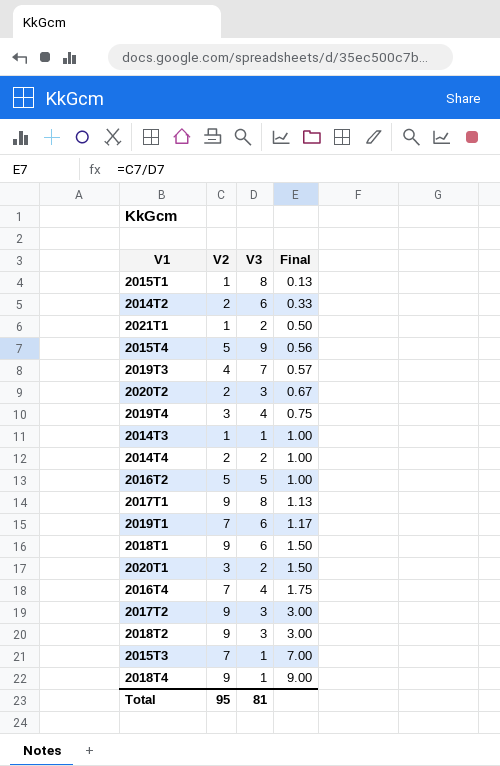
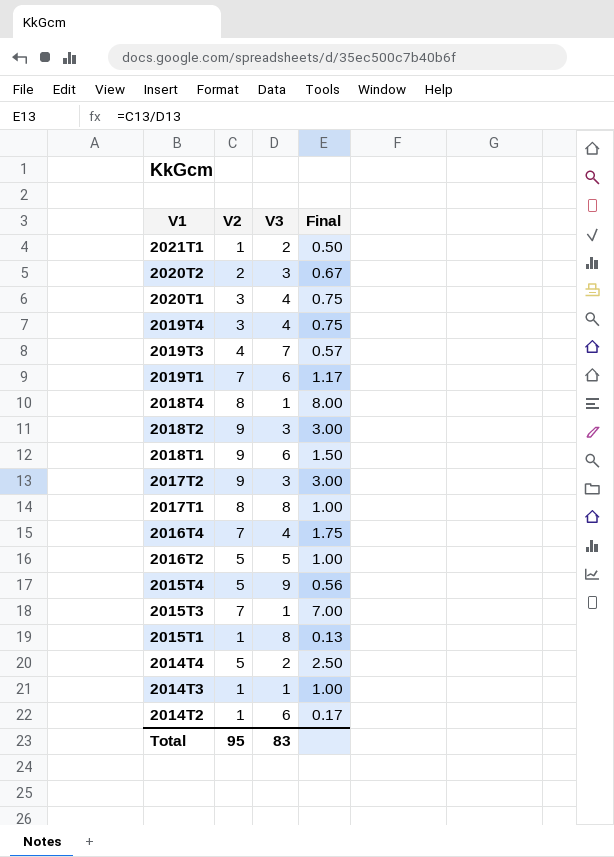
row order: Final ascending -> V1 descending
2020T1 | V3: 2 -> 4
2020T1 | Final: 1.50 -> 0.75
2018T4 | V2: 9 -> 8
2018T4 | Final: 9.00 -> 8.00
2017T1 | V2: 9 -> 8
2017T1 | Final: 1.13 -> 1.00
2014T4 | V2: 2 -> 5
2014T4 | Final: 1.00 -> 2.50
2014T2 | V2: 2 -> 1
2014T2 | Final: 0.33 -> 0.17
Total | V3: 81 -> 83

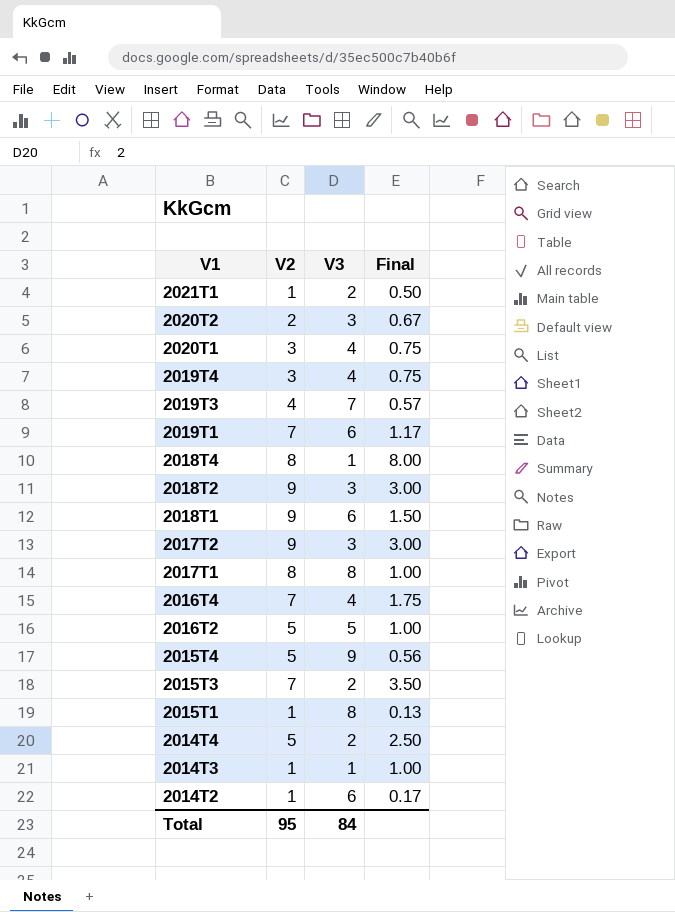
2015T3 | V3: 1 -> 2
2015T3 | Final: 7.00 -> 3.50
Total | V3: 83 -> 84

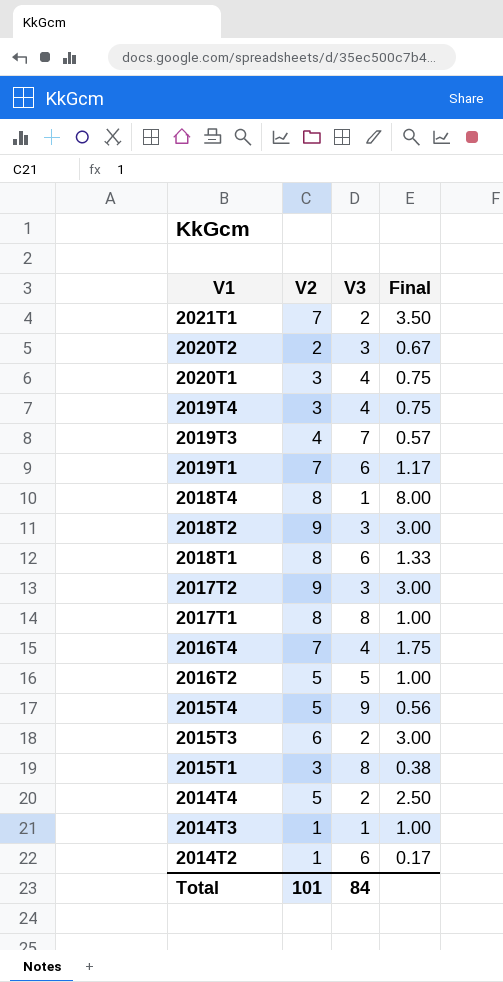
2021T1 | V2: 1 -> 7
2021T1 | Final: 0.50 -> 3.50
2018T1 | V2: 9 -> 8
2018T1 | Final: 1.50 -> 1.33
2015T3 | V2: 7 -> 6
2015T3 | Final: 3.50 -> 3.00
2015T1 | V2: 1 -> 3
2015T1 | Final: 0.13 -> 0.38
Total | V2: 95 -> 101

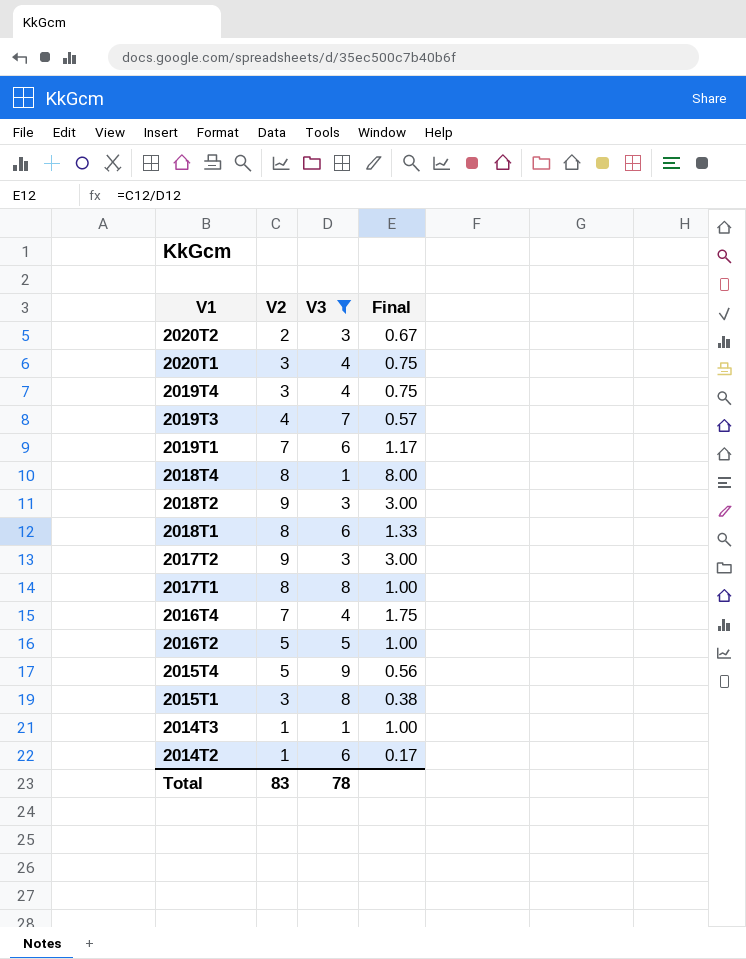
filter: none -> V3 != 2
Total | V2: 101 -> 83
Total | V3: 84 -> 78

